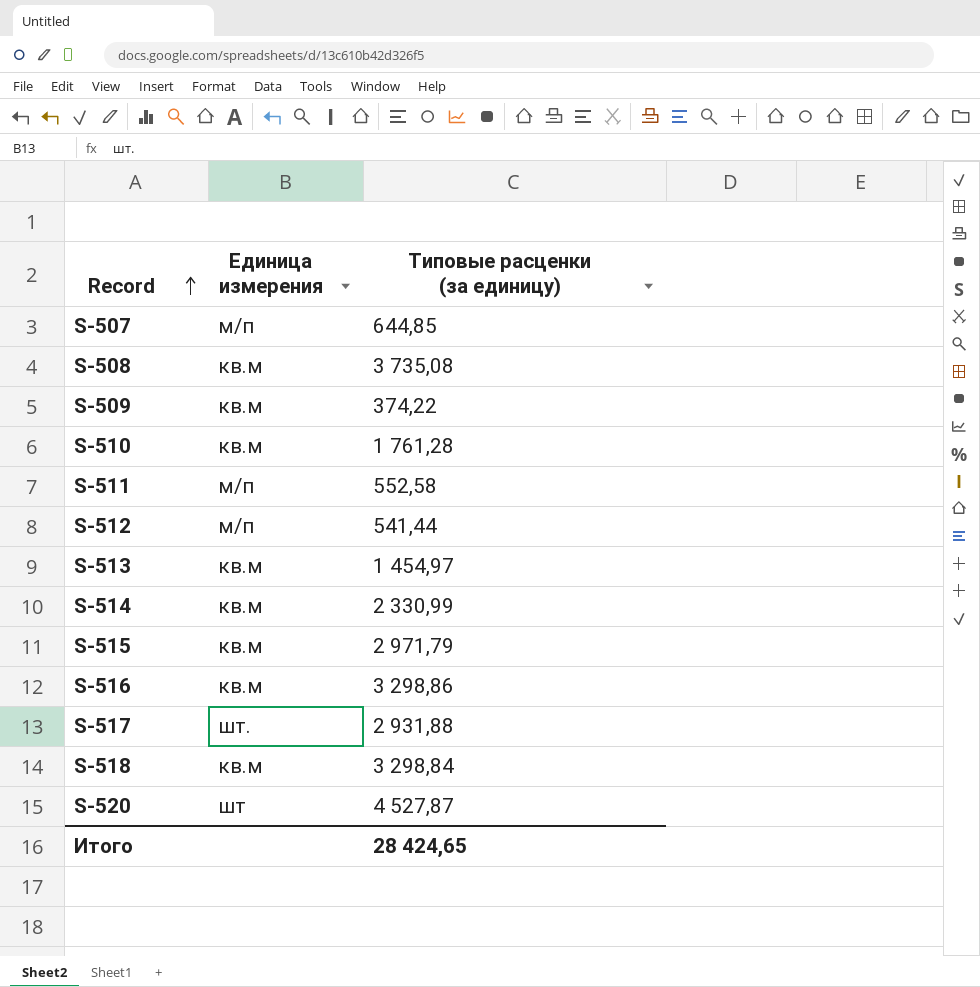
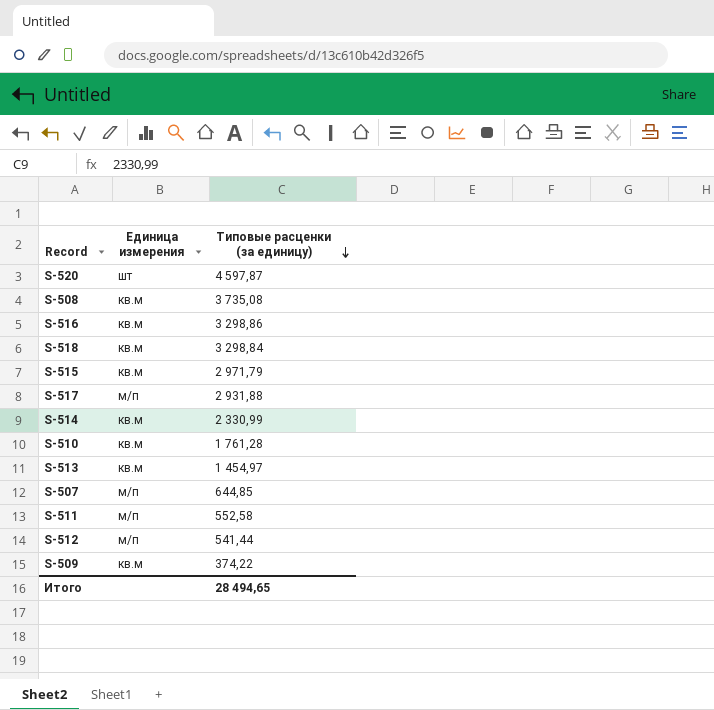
row order: Record ascending -> Типовые расценки (за единицу) descending
S-520 | Типовые расценки (за единицу): 4 527,87 -> 4 597,87
S-517 | Единица измерения: шт. -> м/п
Итого | Типовые расценки (за единицу): 28 424,65 -> 28 494,65

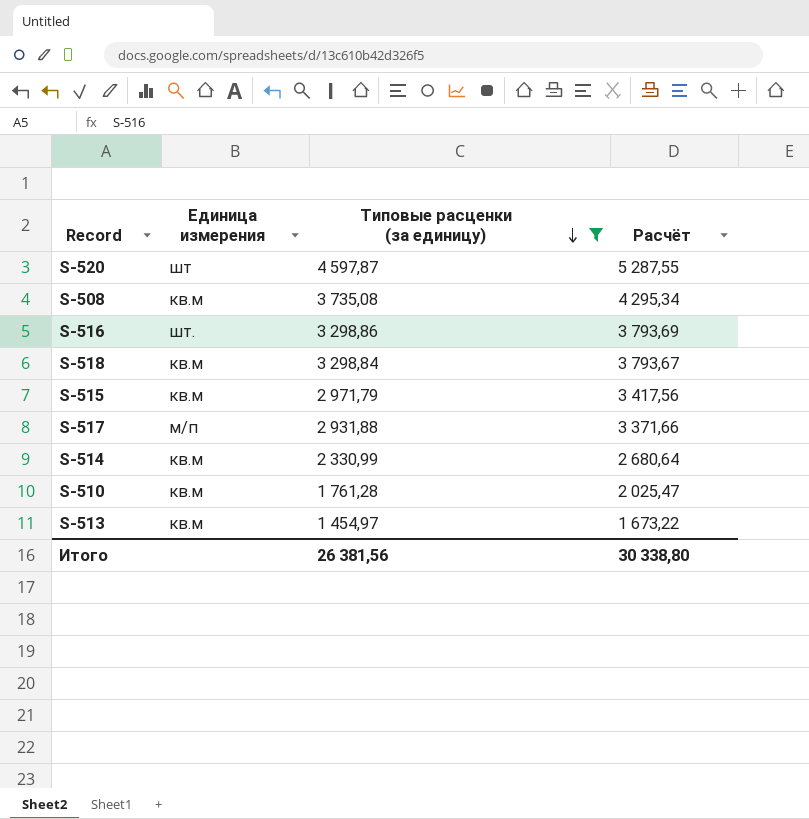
filter: none -> Типовые расценки (за единицу) >= 1 454,97
column Расчёт | formula: none -> [Типовые расценки (за единицу)] * 1,15
S-516 | Единица измерения: кв.м -> шт.
Итого | Типовые расценки (за единицу): 28 494,65 -> 26 381,56

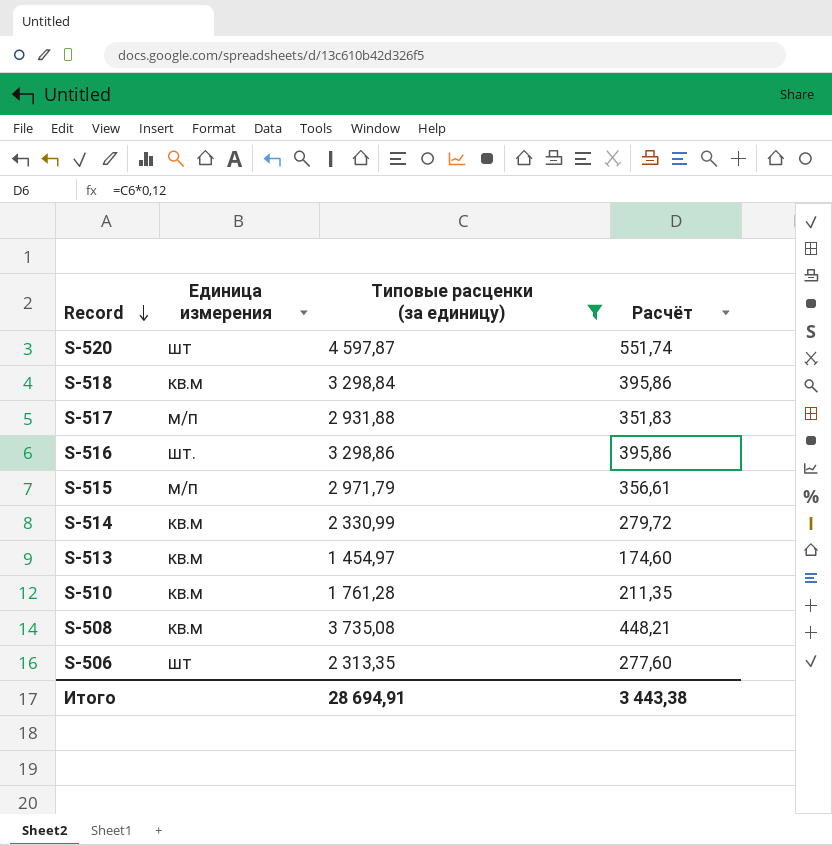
row order: Типовые расценки (за единицу) descending -> Record descending
column Расчёт | formula: [Типовые расценки (за единицу)] * 1,15 -> [Типовые расценки (за единицу)] * 0,12
S-515 | Единица измерения: кв.м -> м/п
row S-506: none -> шт | 2 313,35 | 277,60
Итого | Типовые расценки (за единицу): 26 381,56 -> 28 694,91
Итого | Расчёт: 30 338,80 -> 3 443,38

